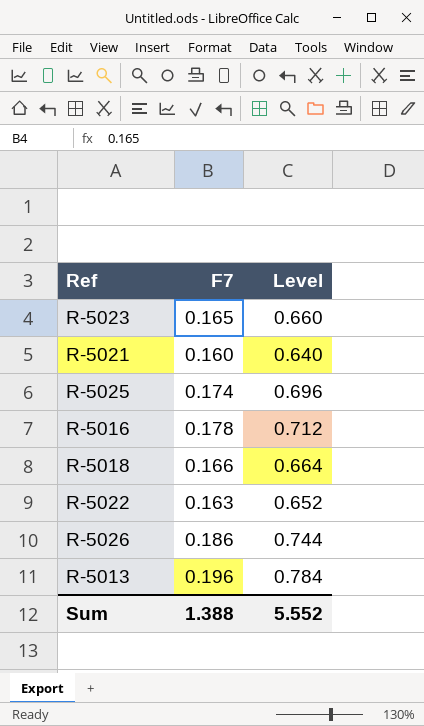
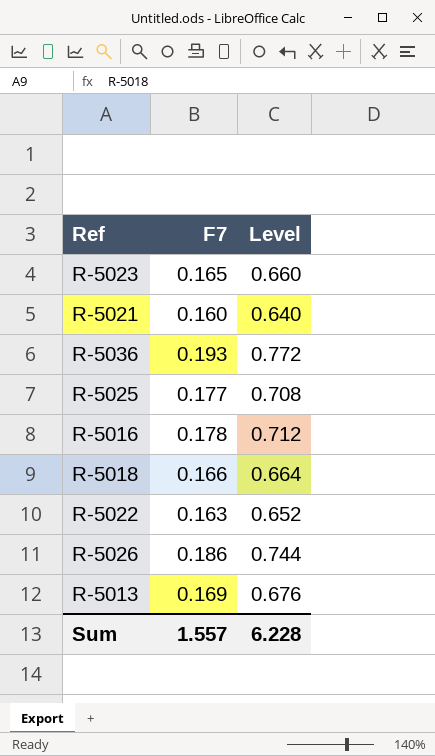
row R-5036: none -> 0.193 | 0.772
R-5025 | F7: 0.174 -> 0.177
R-5025 | Level: 0.696 -> 0.708
R-5013 | F7: 0.196 -> 0.169
R-5013 | Level: 0.784 -> 0.676
Sum | F7: 1.388 -> 1.557
Sum | Level: 5.552 -> 6.228

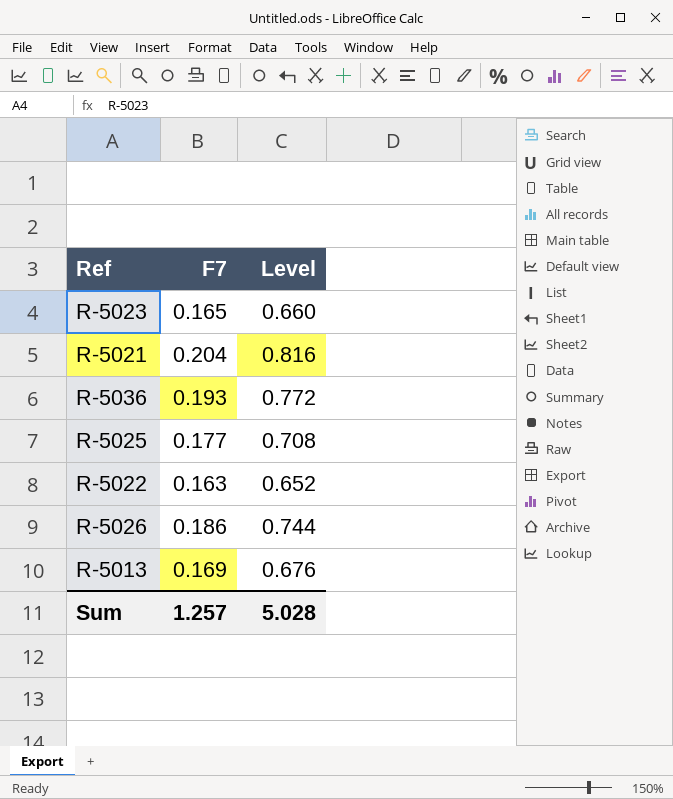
row R-5016: 0.178 | 0.712 -> none
row R-5018: 0.166 | 0.664 -> none
R-5021 | F7: 0.160 -> 0.204
R-5021 | Level: 0.640 -> 0.816
Sum | F7: 1.557 -> 1.257
Sum | Level: 6.228 -> 5.028

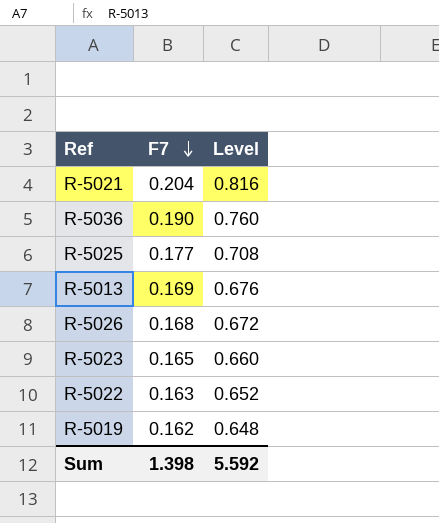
row order: none -> F7 descending
R-5036 | F7: 0.193 -> 0.190
R-5036 | Level: 0.772 -> 0.760
R-5026 | F7: 0.186 -> 0.168
R-5026 | Level: 0.744 -> 0.672
row R-5019: none -> 0.162 | 0.648
Sum | F7: 1.257 -> 1.398
Sum | Level: 5.028 -> 5.592

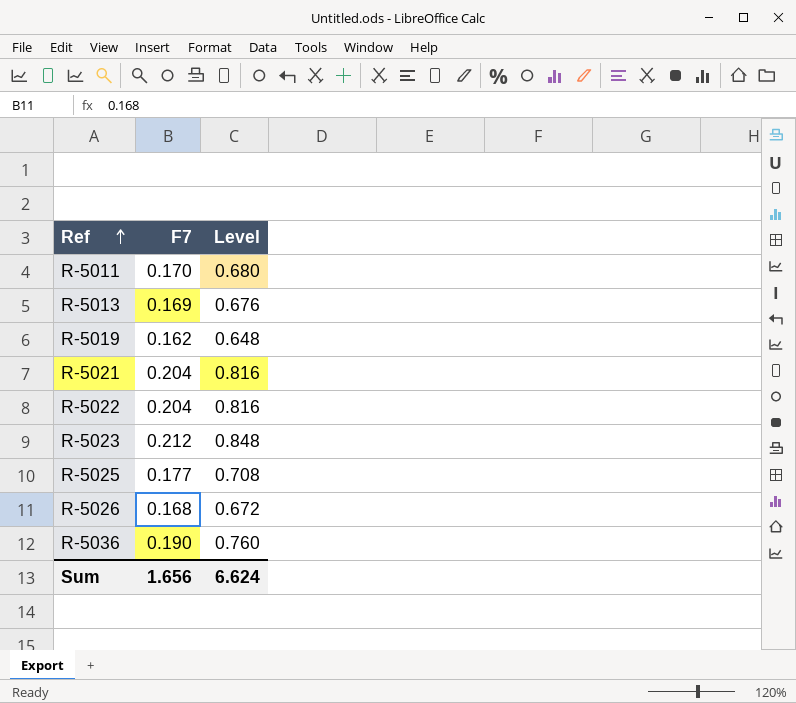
row order: F7 descending -> Ref ascending
row R-5011: none -> 0.170 | 0.680
R-5022 | F7: 0.163 -> 0.204
R-5022 | Level: 0.652 -> 0.816
R-5023 | F7: 0.165 -> 0.212
R-5023 | Level: 0.660 -> 0.848
Sum | F7: 1.398 -> 1.656
Sum | Level: 5.592 -> 6.624

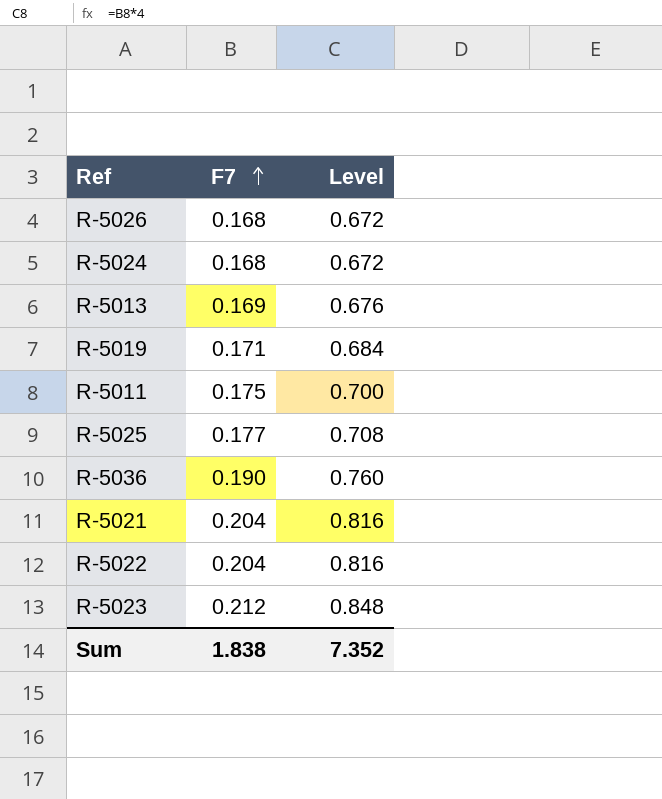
row order: Ref ascending -> F7 ascending
row R-5024: none -> 0.168 | 0.672
R-5019 | F7: 0.162 -> 0.171
R-5019 | Level: 0.648 -> 0.684
R-5011 | F7: 0.170 -> 0.175
R-5011 | Level: 0.680 -> 0.700
Sum | F7: 1.656 -> 1.838
Sum | Level: 6.624 -> 7.352

